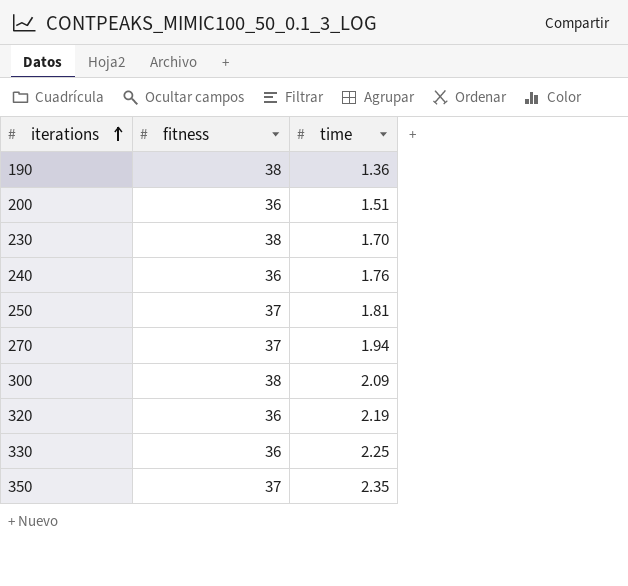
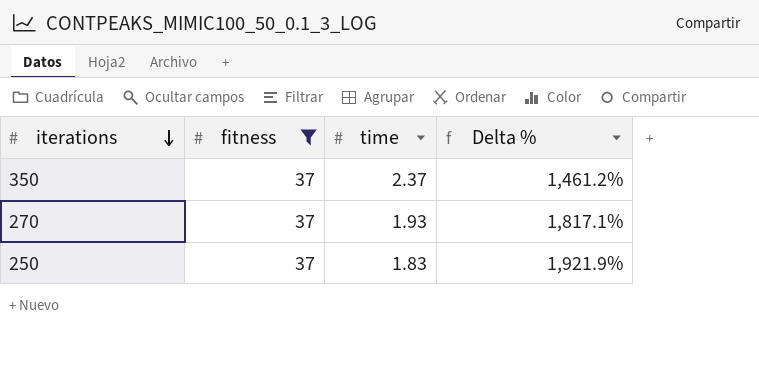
filter: none -> fitness = 37
row order: iterations ascending -> iterations descending
column Delta % | formula: none -> ([fitness] - [time]) / [time]
350 | time: 2.35 -> 2.37
270 | time: 1.94 -> 1.93
250 | time: 1.81 -> 1.83

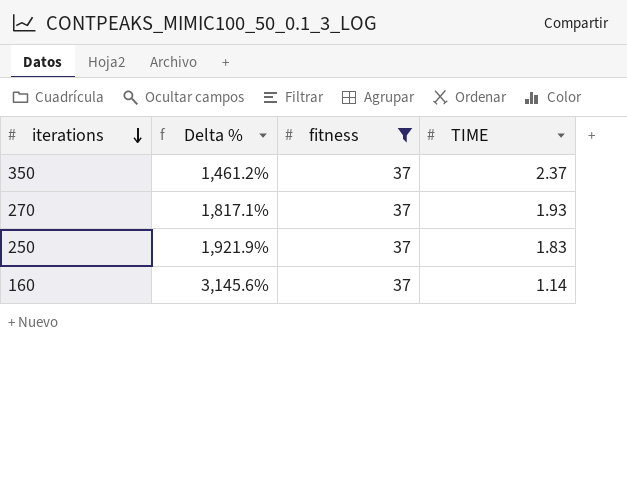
column Delta % | position: 4 -> 2
column name: time -> TIME
row 160: none -> 3,145.6% | 37 | 1.14

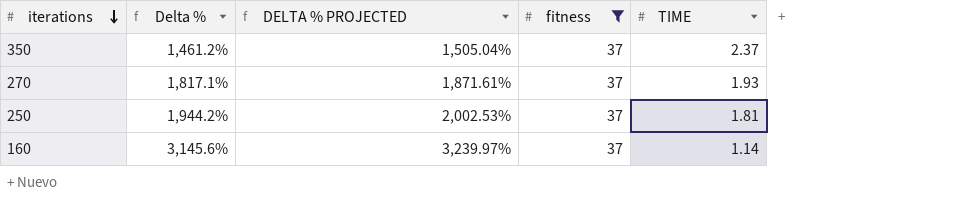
column DELTA % PROJECTED | formula: none -> [Delta %] * 1.03
250 | Delta %: 1,921.9% -> 1,944.2%
250 | TIME: 1.83 -> 1.81

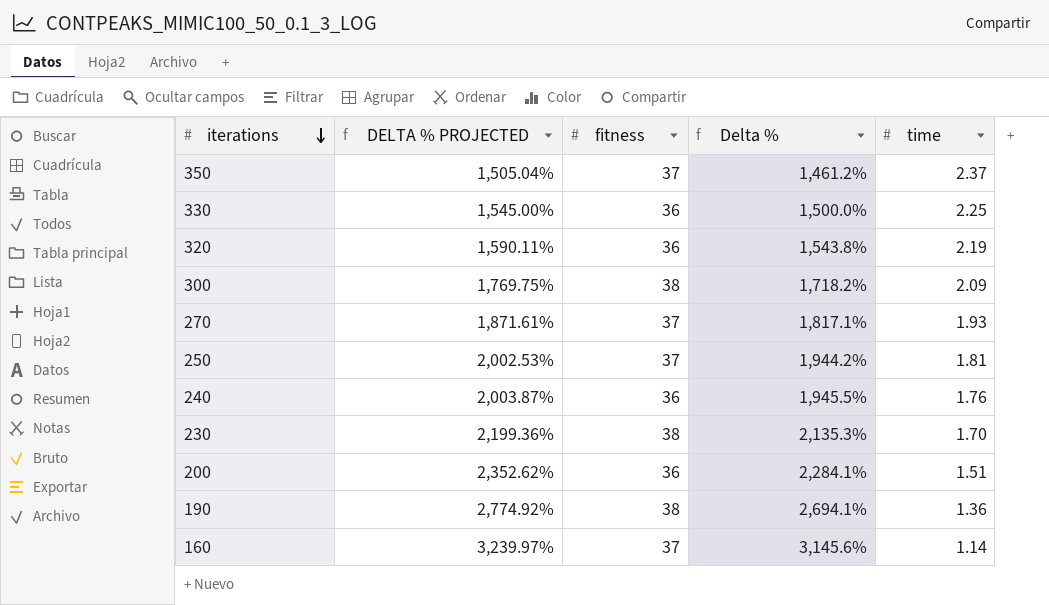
filter: fitness = 37 -> none
column Delta % | position: 2 -> 4
column name: TIME -> time

